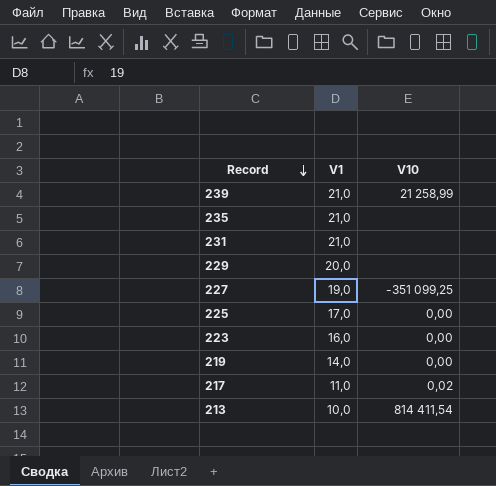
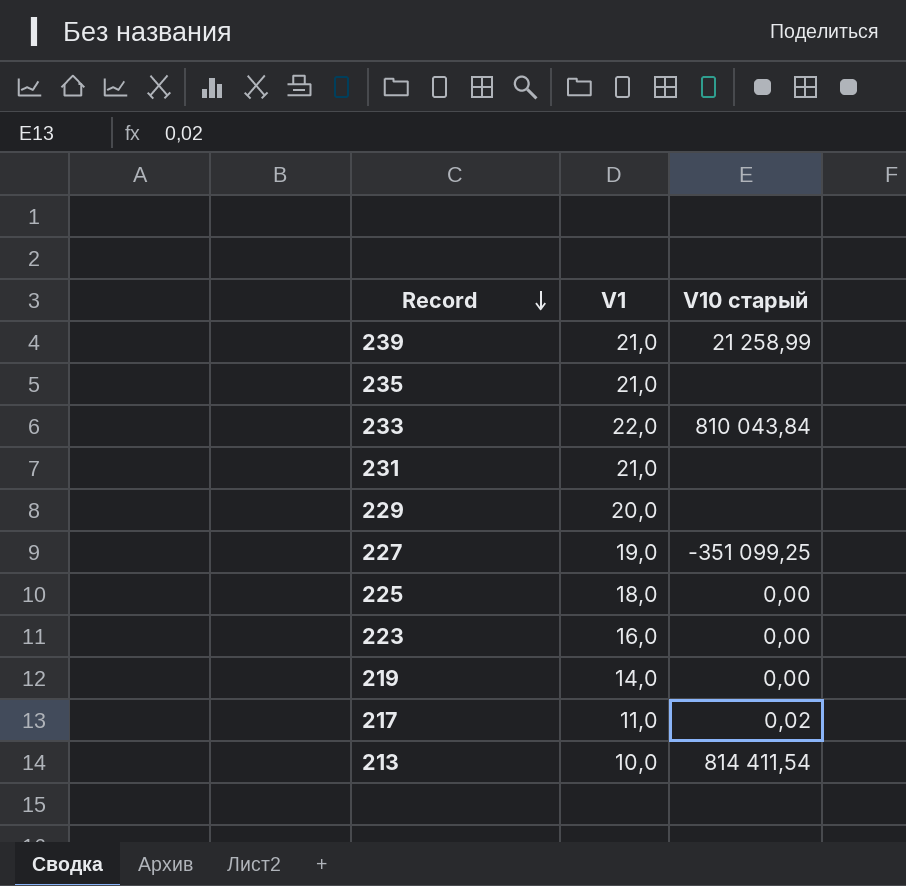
column name: V10 -> V10 старый
row 233: none -> 22,0 | 810 043,84
225 | V1: 17,0 -> 18,0

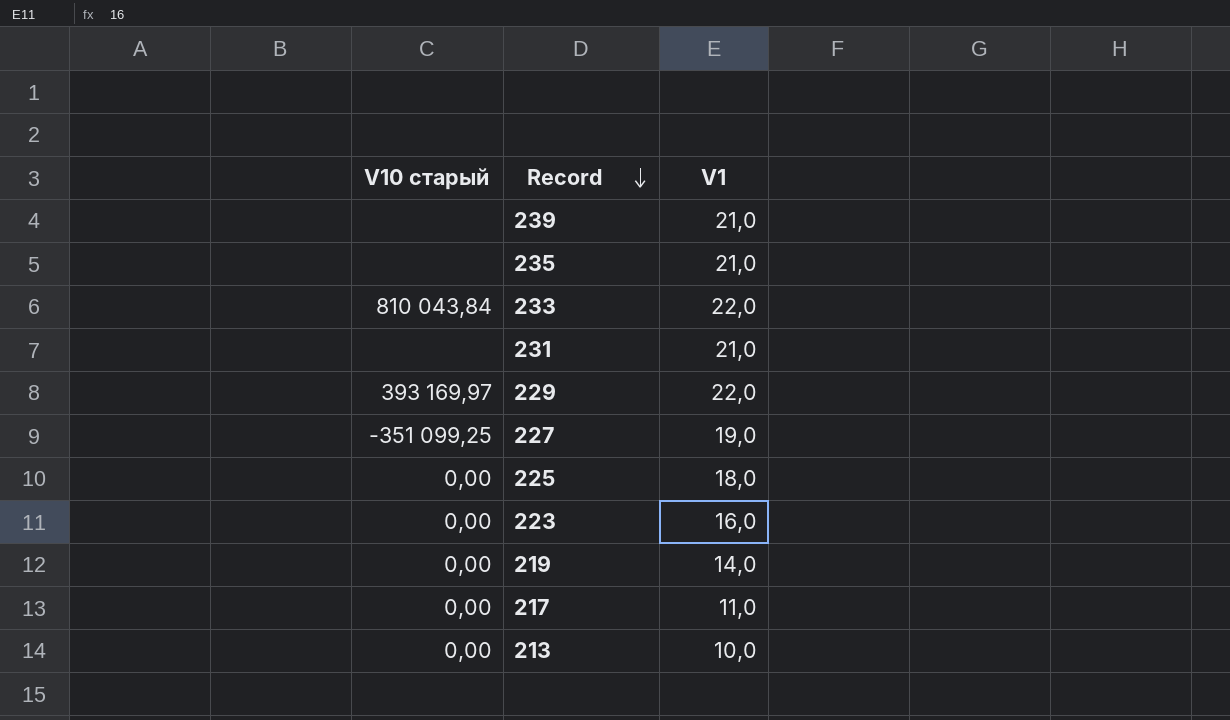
column V10 старый | position: 3 -> 1
239 | V10 старый: 21 258,99 -> none
229 | V10 старый: none -> 393 169,97
229 | V1: 20,0 -> 22,0
217 | V10 старый: 0,02 -> 0,00
213 | V10 старый: 814 411,54 -> 0,00

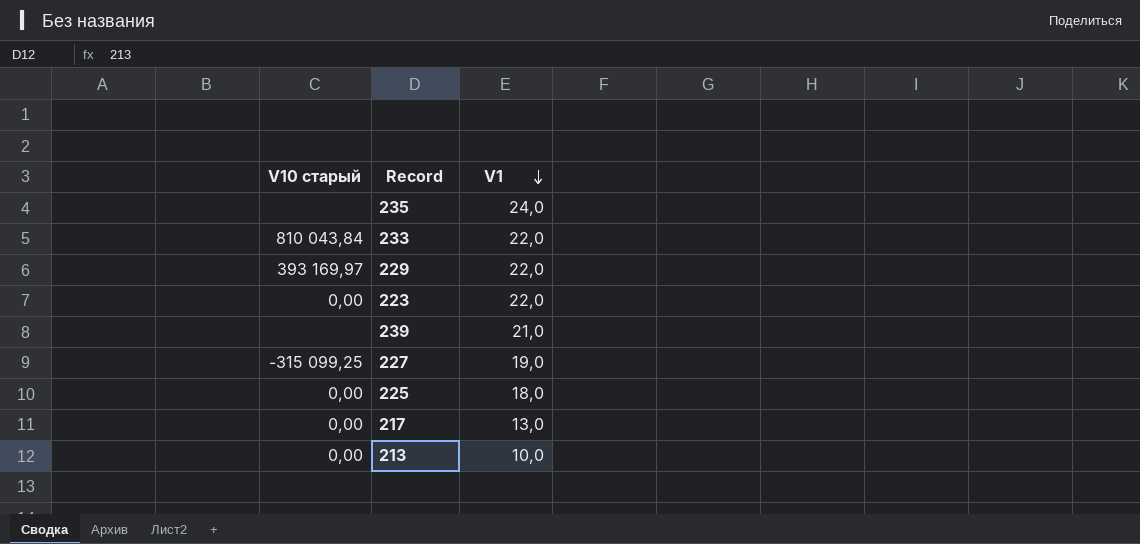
row order: Record descending -> V1 descending
row 231: none | 21,0 -> none
row 219: 0,00 | 14,0 -> none
235 | V1: 21,0 -> 24,0
223 | V1: 16,0 -> 22,0
227 | V10 старый: -351 099,25 -> -315 099,25
217 | V1: 11,0 -> 13,0

